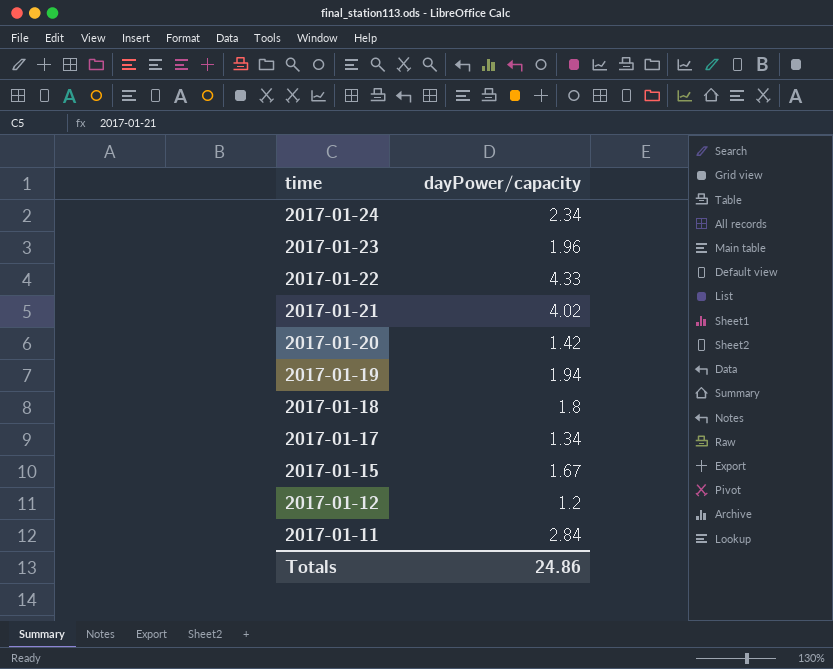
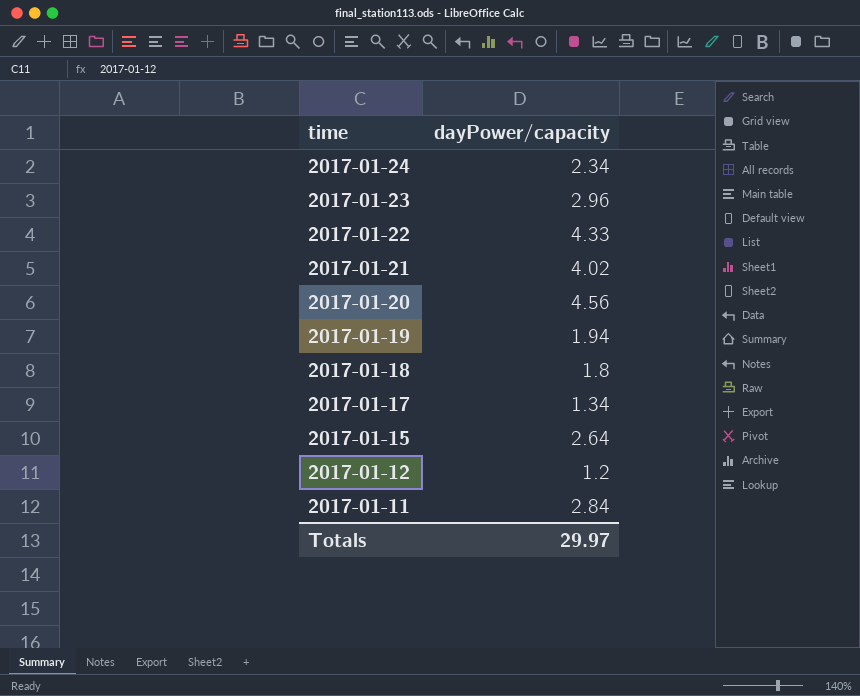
2017-01-23 | dayPower/capacity: 1.96 -> 2.96
2017-01-20 | dayPower/capacity: 1.42 -> 4.56
2017-01-15 | dayPower/capacity: 1.67 -> 2.64
Totals | dayPower/capacity: 24.86 -> 29.97

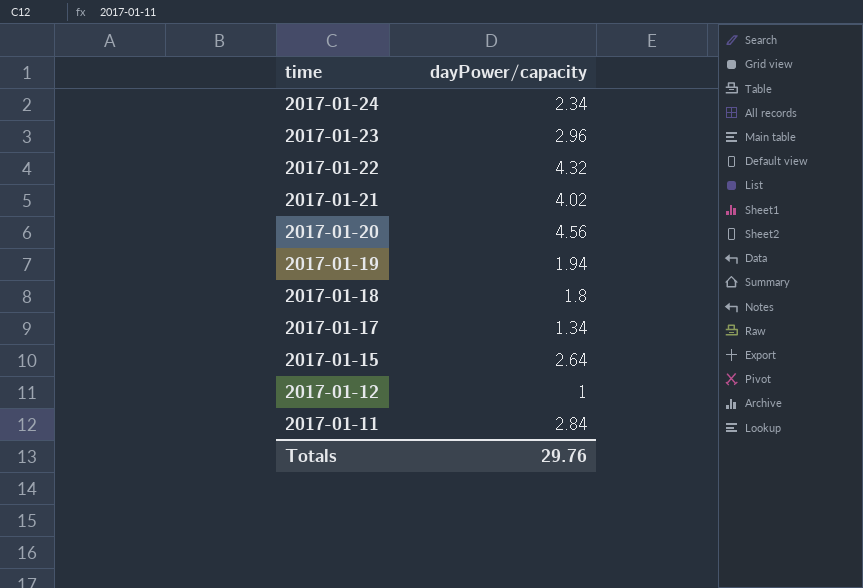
2017-01-22 | dayPower/capacity: 4.33 -> 4.32
2017-01-12 | dayPower/capacity: 1.2 -> 1
Totals | dayPower/capacity: 29.97 -> 29.76

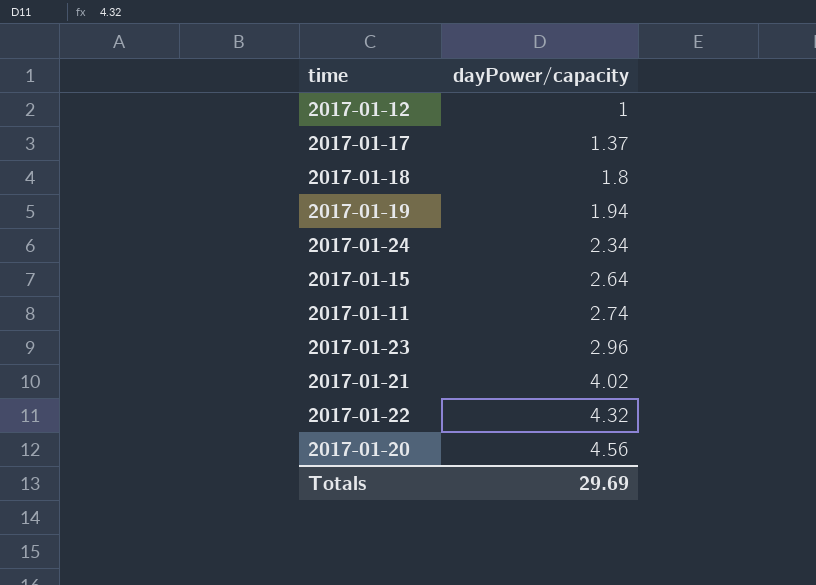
row order: time descending -> dayPower/capacity ascending
2017-01-17 | dayPower/capacity: 1.34 -> 1.37
2017-01-11 | dayPower/capacity: 2.84 -> 2.74
Totals | dayPower/capacity: 29.76 -> 29.69

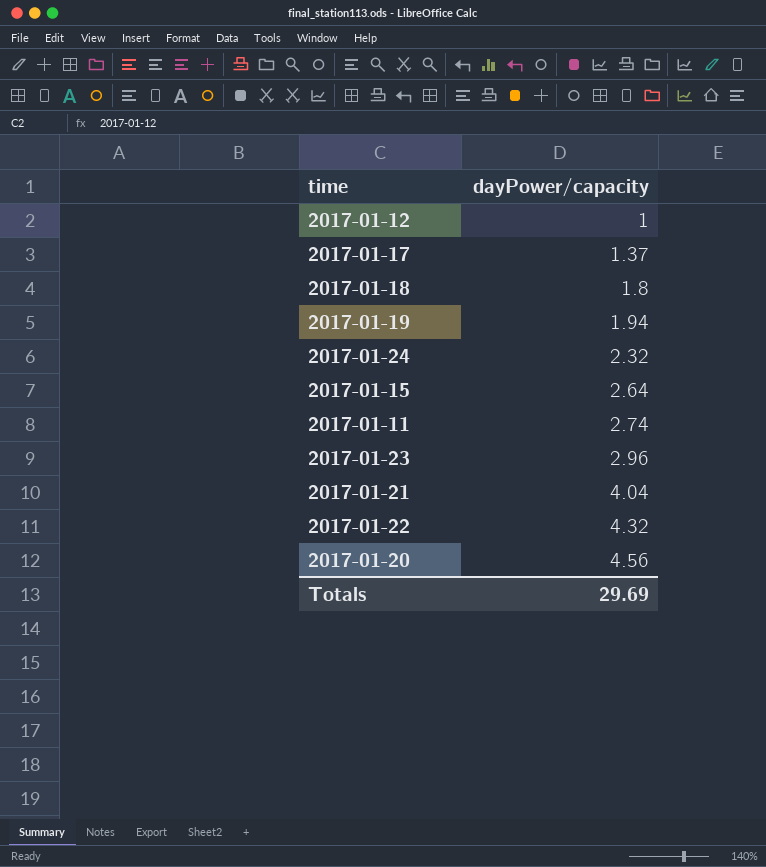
2017-01-24 | dayPower/capacity: 2.34 -> 2.32
2017-01-21 | dayPower/capacity: 4.02 -> 4.04

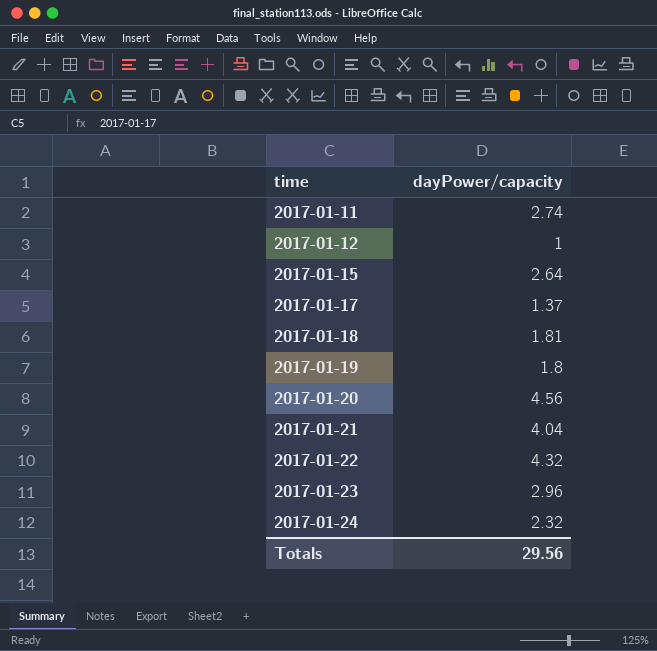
row order: dayPower/capacity ascending -> time ascending
2017-01-18 | dayPower/capacity: 1.8 -> 1.81
2017-01-19 | dayPower/capacity: 1.94 -> 1.8
Totals | dayPower/capacity: 29.69 -> 29.56

